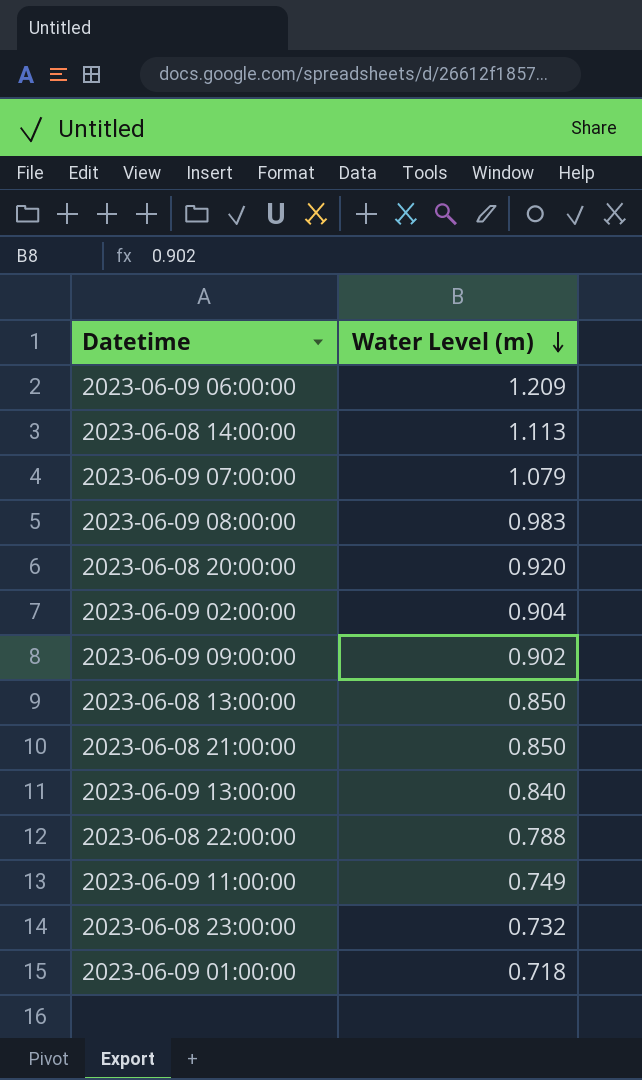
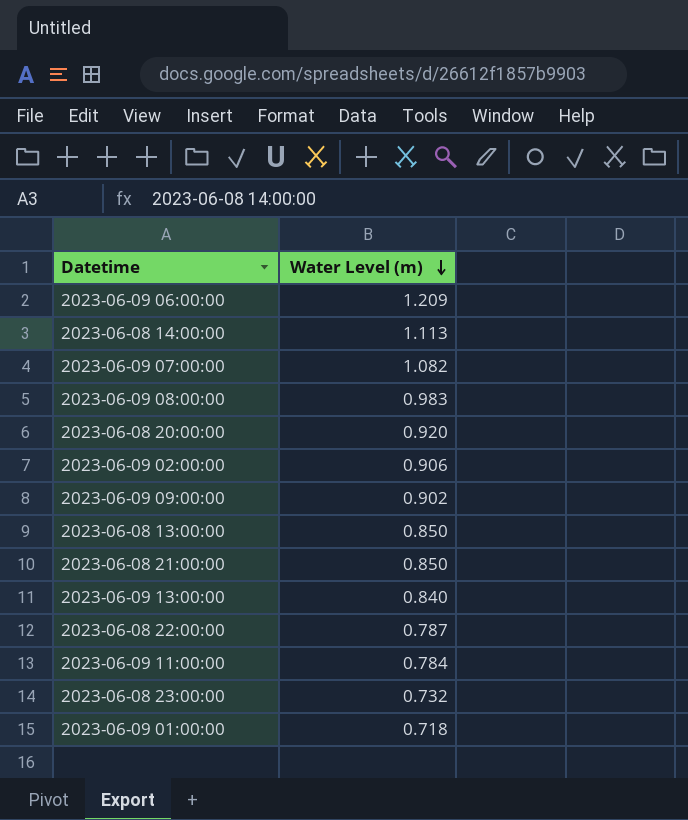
2023-06-09 07:00:00 | Water Level (m): 1.079 -> 1.082
2023-06-09 02:00:00 | Water Level (m): 0.904 -> 0.906
2023-06-08 22:00:00 | Water Level (m): 0.788 -> 0.787
2023-06-09 11:00:00 | Water Level (m): 0.749 -> 0.784

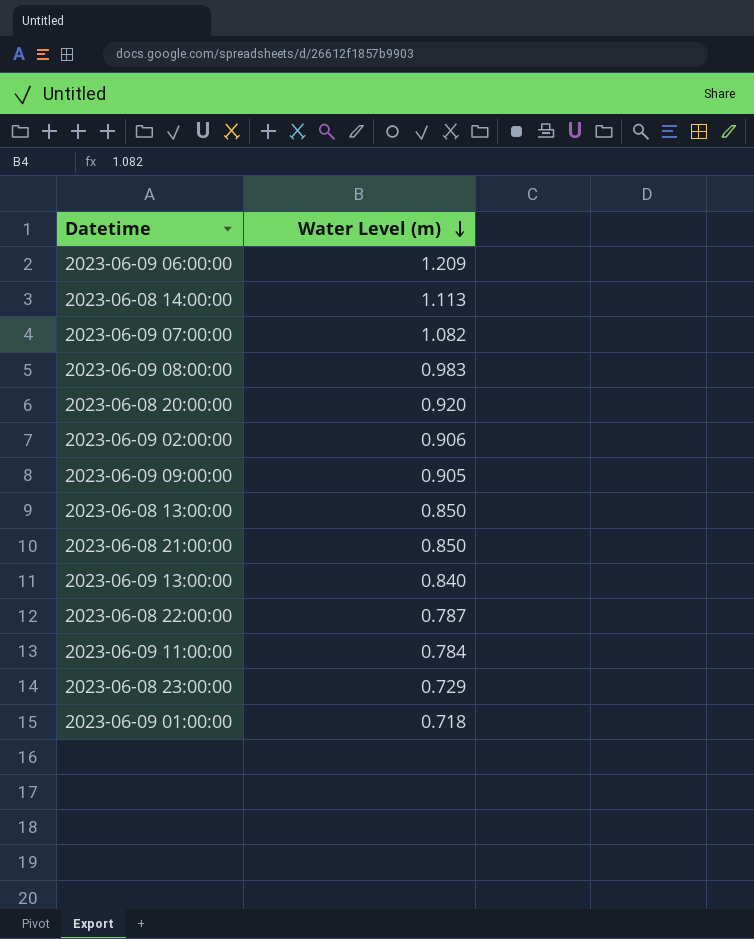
2023-06-09 09:00:00 | Water Level (m): 0.902 -> 0.905
2023-06-08 23:00:00 | Water Level (m): 0.732 -> 0.729

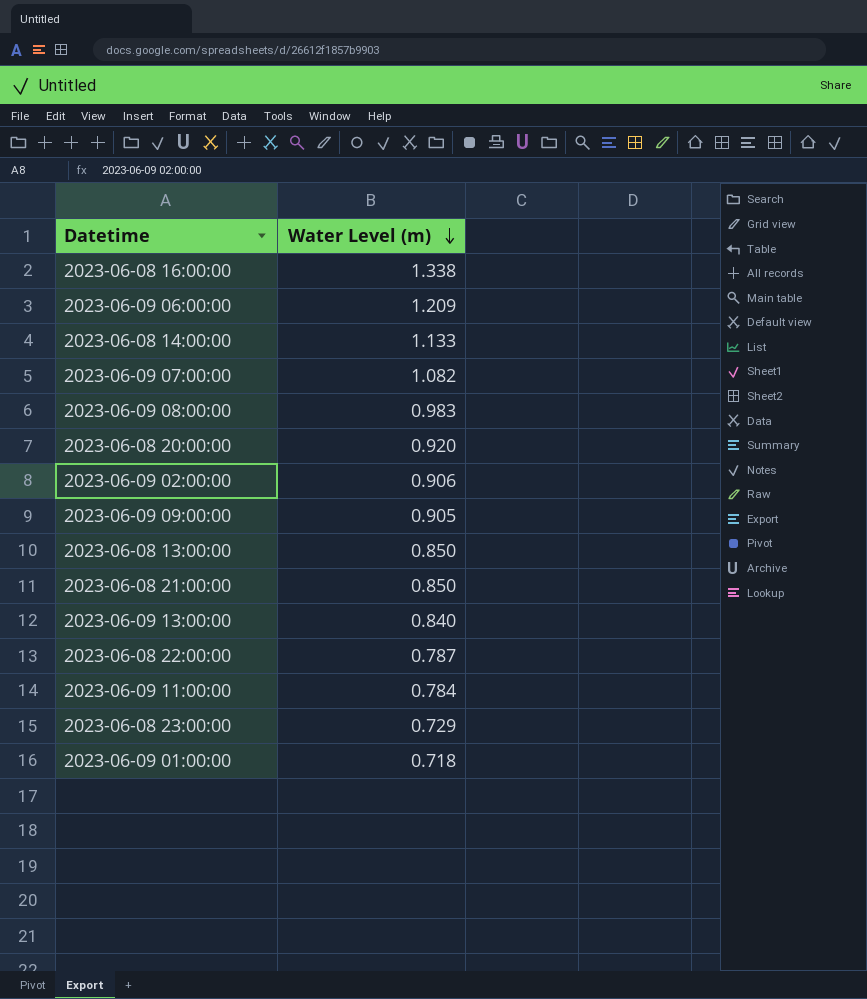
row 2023-06-08 16:00:00: none -> 1.338
2023-06-08 14:00:00 | Water Level (m): 1.113 -> 1.133

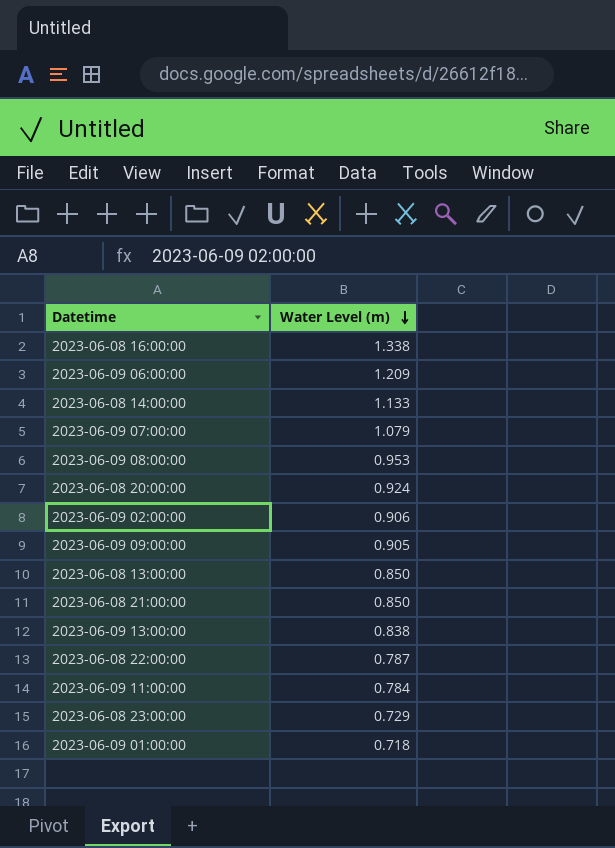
2023-06-09 07:00:00 | Water Level (m): 1.082 -> 1.079
2023-06-09 08:00:00 | Water Level (m): 0.983 -> 0.953
2023-06-08 20:00:00 | Water Level (m): 0.920 -> 0.924
2023-06-09 13:00:00 | Water Level (m): 0.840 -> 0.838

